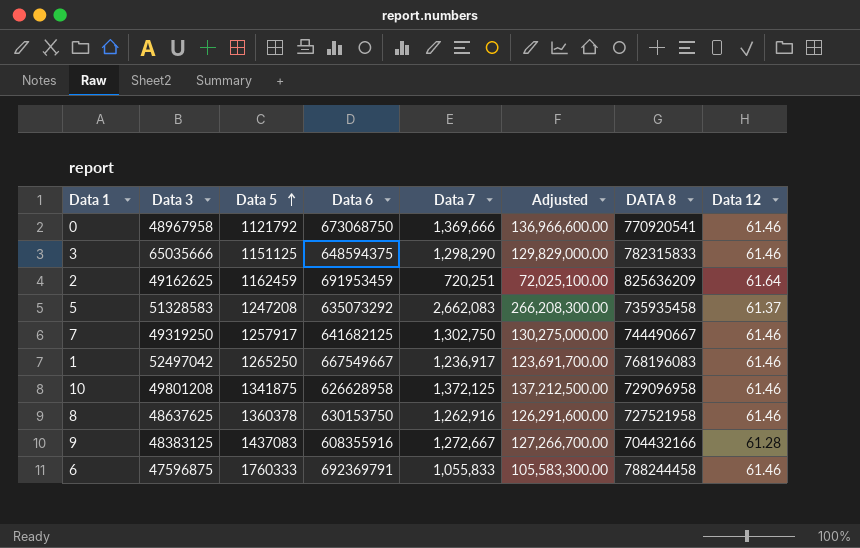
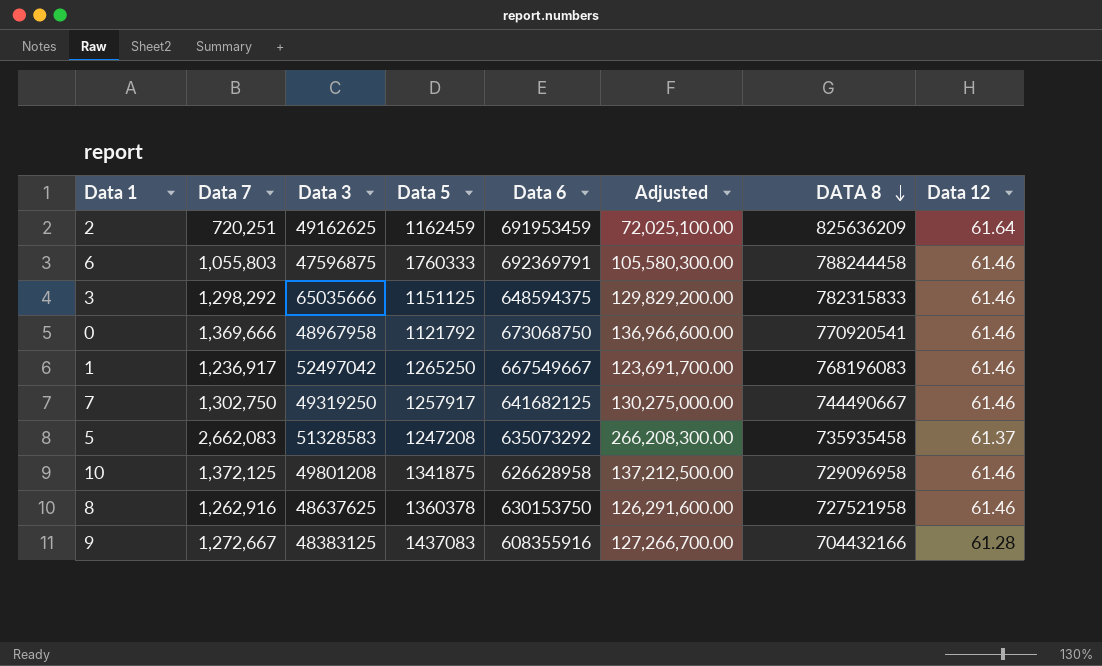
row order: Data 5 ascending -> DATA 8 descending
column Data 7 | position: 5 -> 2
6 | Data 7: 1,055,833 -> 1,055,803
6 | Adjusted: 105,583,300.00 -> 105,580,300.00
3 | Data 7: 1,298,290 -> 1,298,292
3 | Adjusted: 129,829,000.00 -> 129,829,200.00

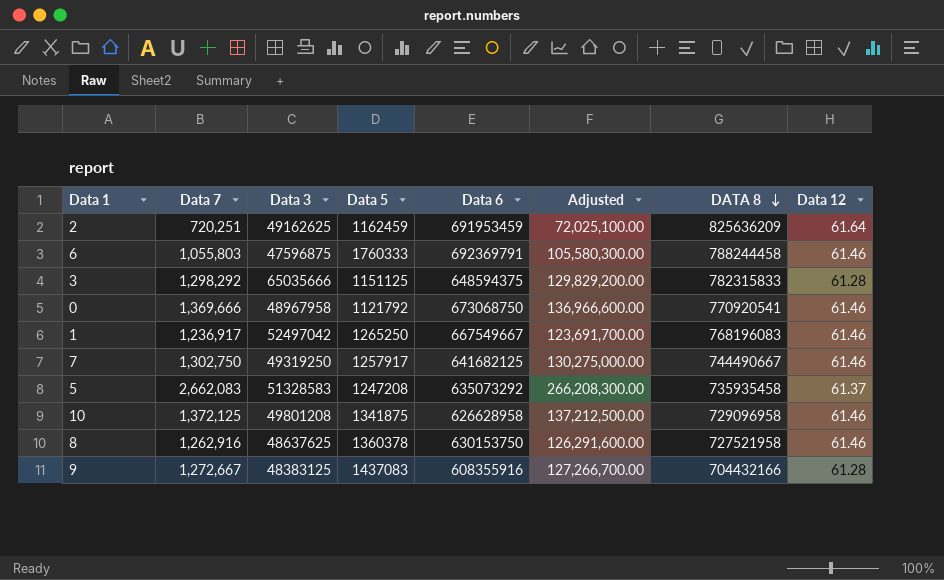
3 | Data 12: 61.46 -> 61.28

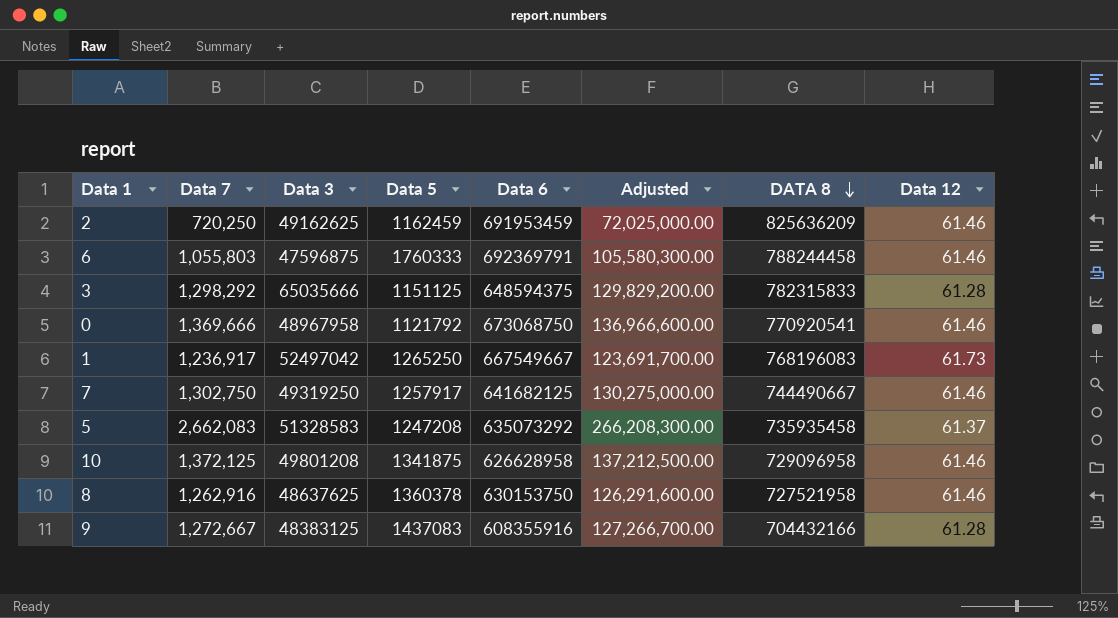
2 | Data 7: 720,251 -> 720,250
2 | Adjusted: 72,025,100.00 -> 72,025,000.00
2 | Data 12: 61.64 -> 61.46
1 | Data 12: 61.46 -> 61.73

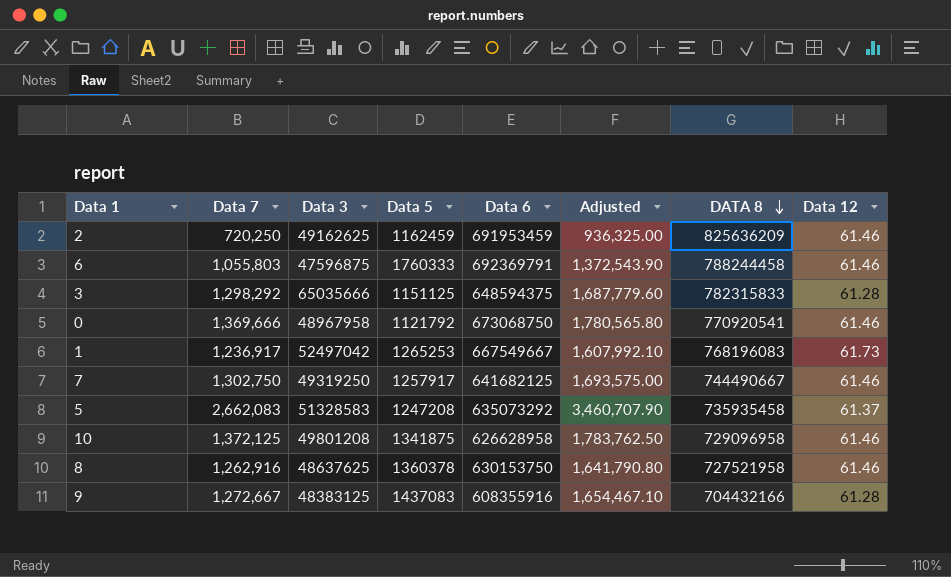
column Adjusted | formula: [Data 7] * 100 -> [Data 7] * 1.3
1 | Data 5: 1265250 -> 1265253

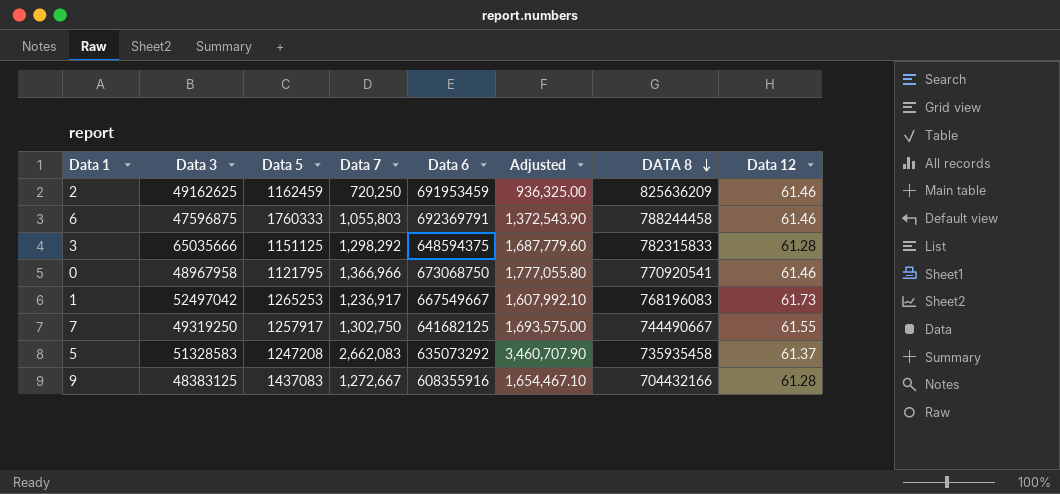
column Data 7 | position: 2 -> 4
row 10: 1,372,125 | 49801208 | 1341875 | 626628958 | 1,783,762.50 | 729096958 | 61.46 -> none
row 8: 1,262,916 | 48637625 | 1360378 | 630153750 | 1,641,790.80 | 727521958 | 61.46 -> none
0 | Data 5: 1121792 -> 1121795
0 | Data 7: 1,369,666 -> 1,366,966
0 | Adjusted: 1,780,565.80 -> 1,777,055.80
7 | Data 12: 61.46 -> 61.55

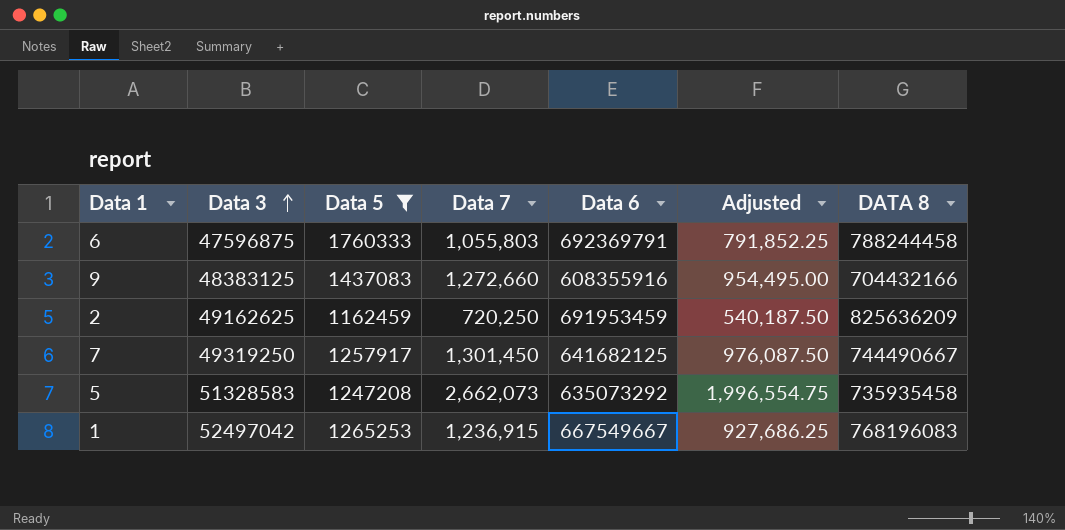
filter: none -> Data 5 >= 1162459
row order: DATA 8 descending -> Data 3 ascending
column Data 12 | position: 8 -> none
column Adjusted | formula: [Data 7] * 1.3 -> [Data 7] * 0.75
9 | Data 7: 1,272,667 -> 1,272,660
7 | Data 7: 1,302,750 -> 1,301,450
5 | Data 7: 2,662,083 -> 2,662,073
1 | Data 7: 1,236,917 -> 1,236,915

